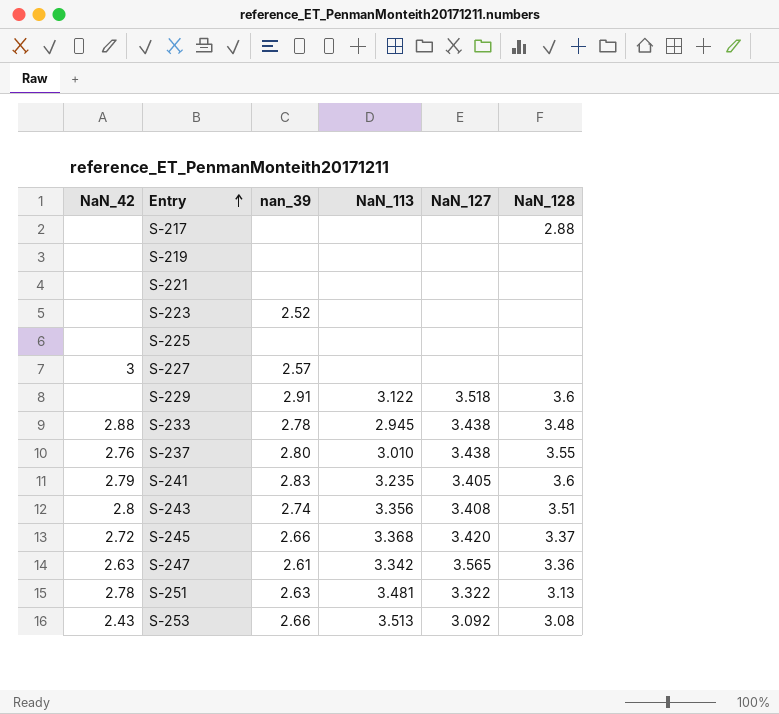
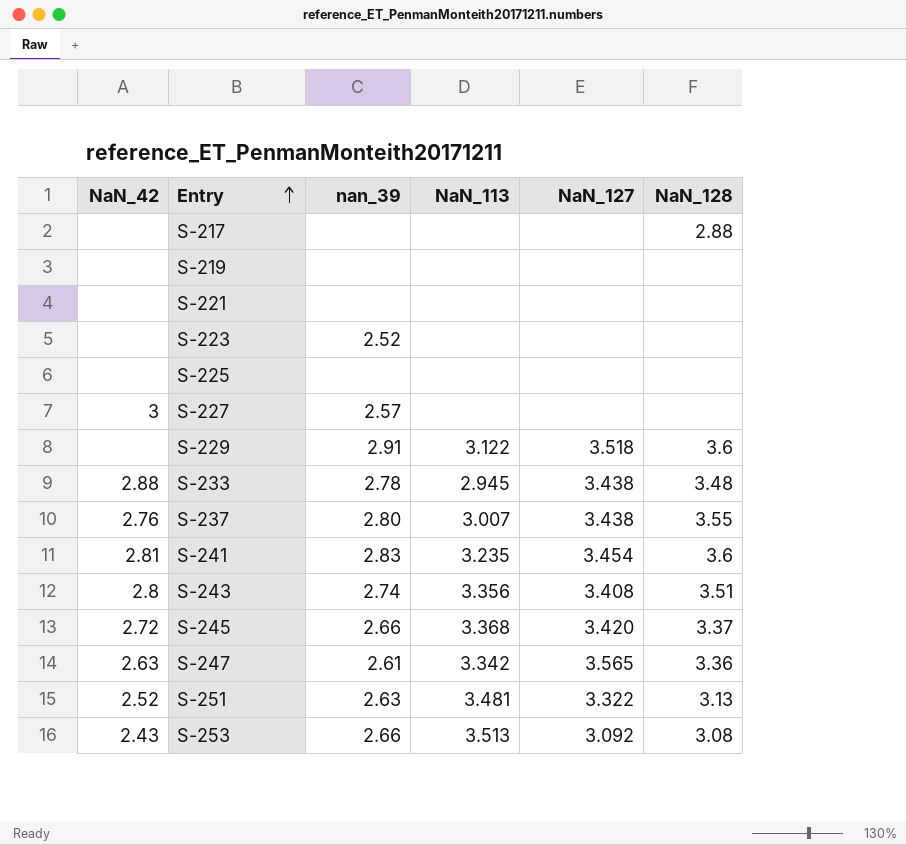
S-237 | NaN_113: 3.010 -> 3.007
S-241 | NaN_42: 2.79 -> 2.81
S-241 | NaN_127: 3.405 -> 3.454
S-251 | NaN_42: 2.78 -> 2.52

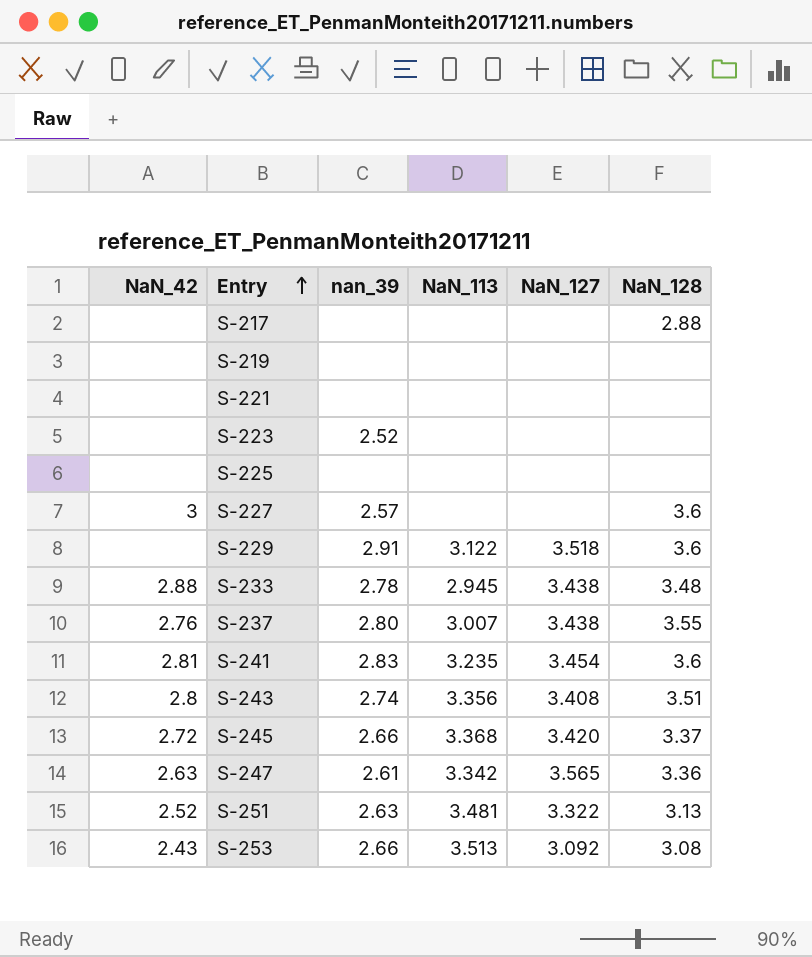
S-227 | NaN_128: none -> 3.6

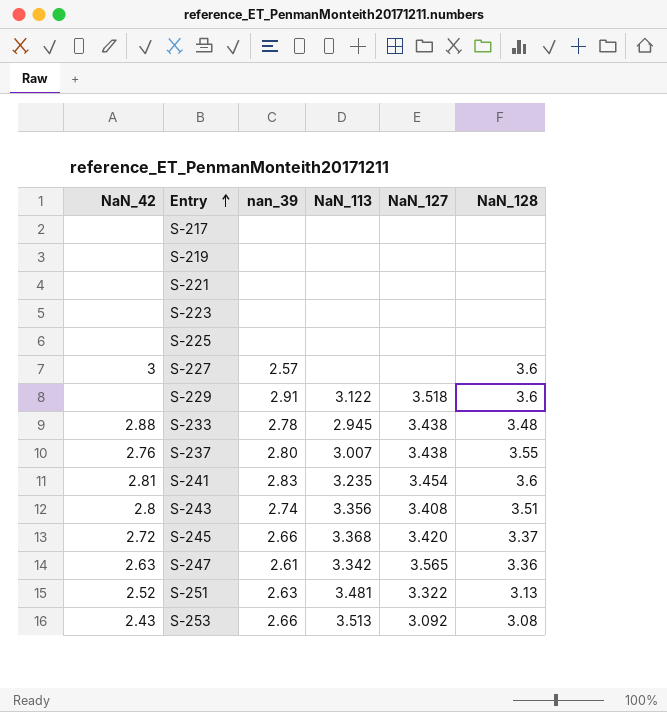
S-217 | NaN_128: 2.88 -> none
S-223 | nan_39: 2.52 -> none

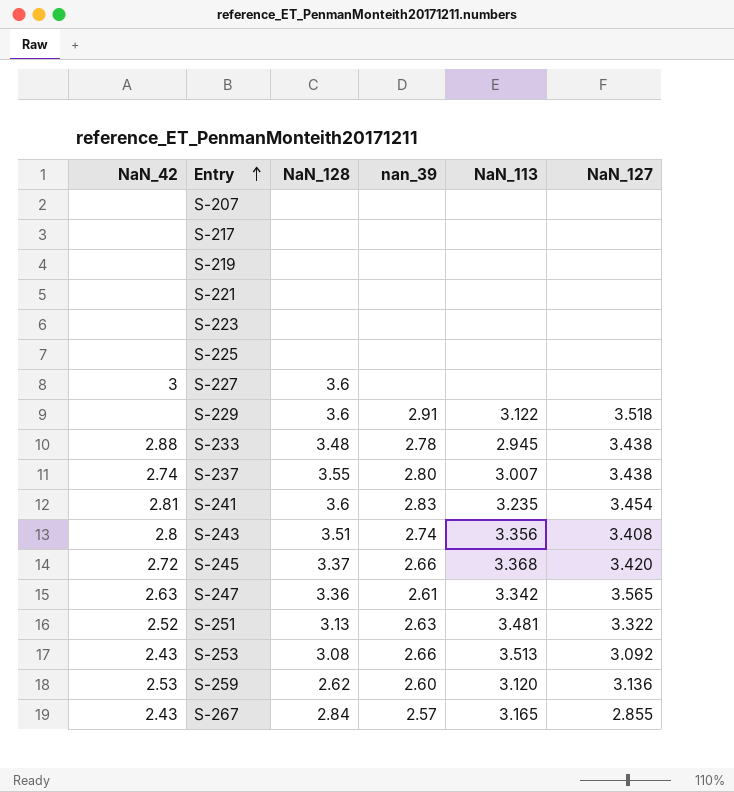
column NaN_128 | position: 6 -> 3
row S-207: none -> none | none | none | none | none
S-227 | nan_39: 2.57 -> none
S-237 | NaN_42: 2.76 -> 2.74
row S-259: none -> 2.53 | 2.62 | 2.60 | 3.120 | 3.136
row S-267: none -> 2.43 | 2.84 | 2.57 | 3.165 | 2.855

